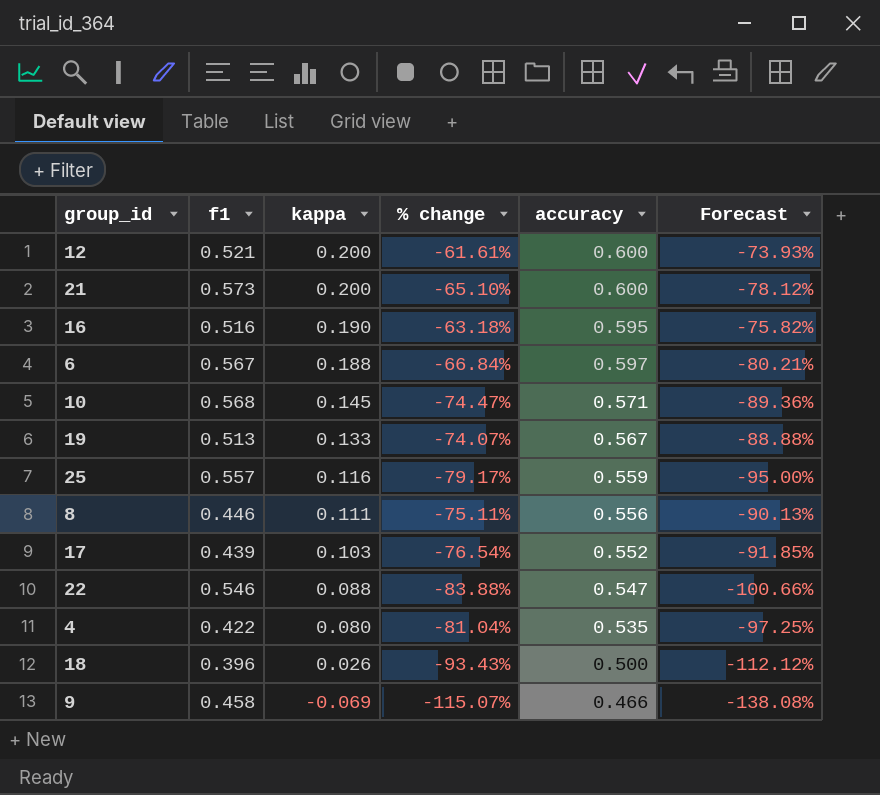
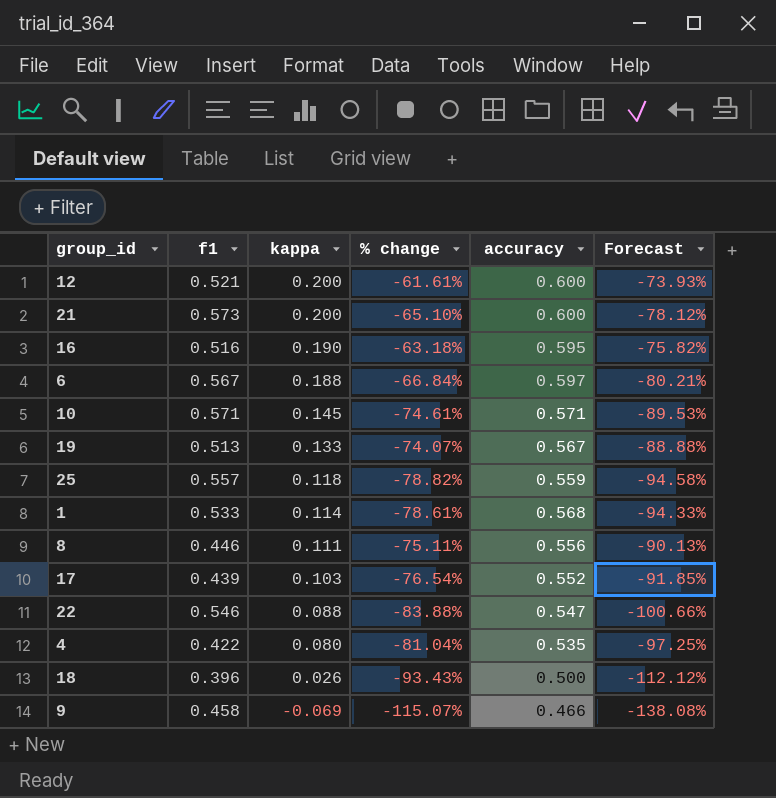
10 | f1: 0.568 -> 0.571
10 | % change: -74.47% -> -74.61%
10 | Forecast: -89.36% -> -89.53%
25 | kappa: 0.116 -> 0.118
25 | % change: -79.17% -> -78.82%
25 | Forecast: -95.00% -> -94.58%
row 1: none -> 0.533 | 0.114 | -78.61% | 0.568 | -94.33%

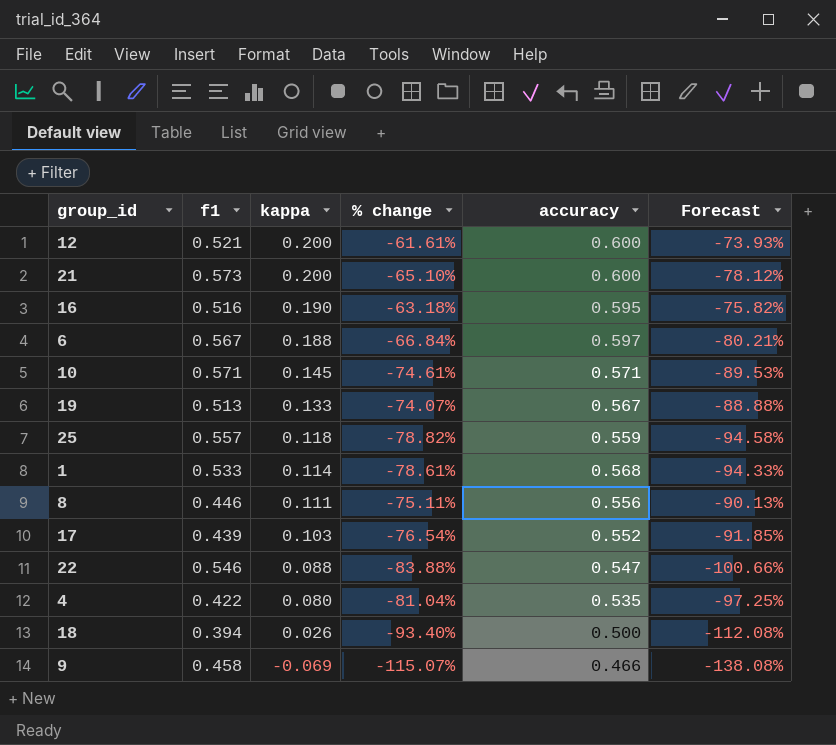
18 | f1: 0.396 -> 0.394
18 | % change: -93.43% -> -93.40%
18 | Forecast: -112.12% -> -112.08%

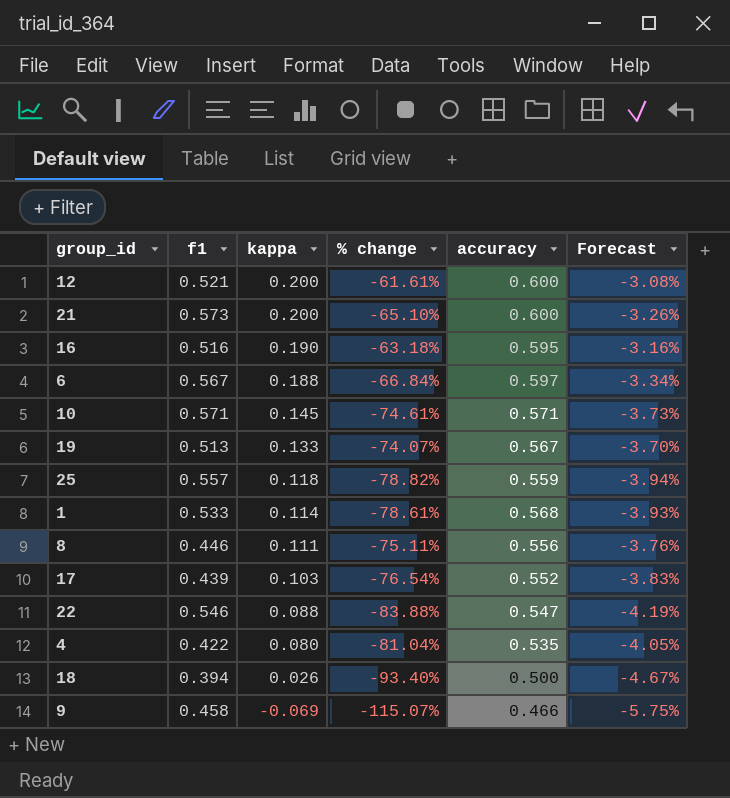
column Forecast | formula: [% change] * 1.2 -> [% change] * 0.05

